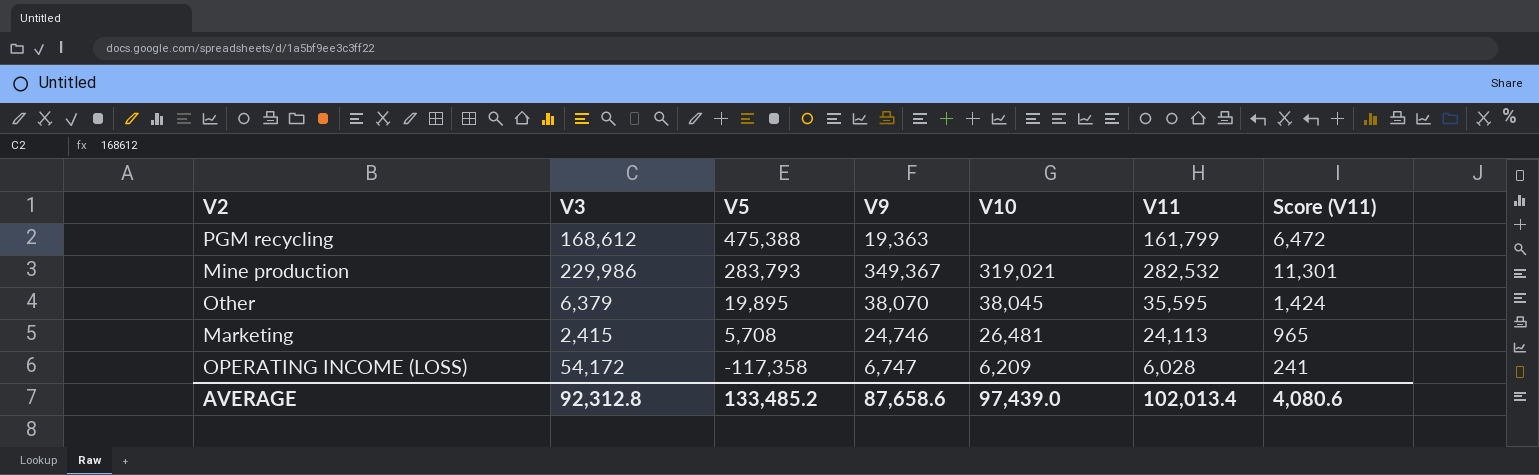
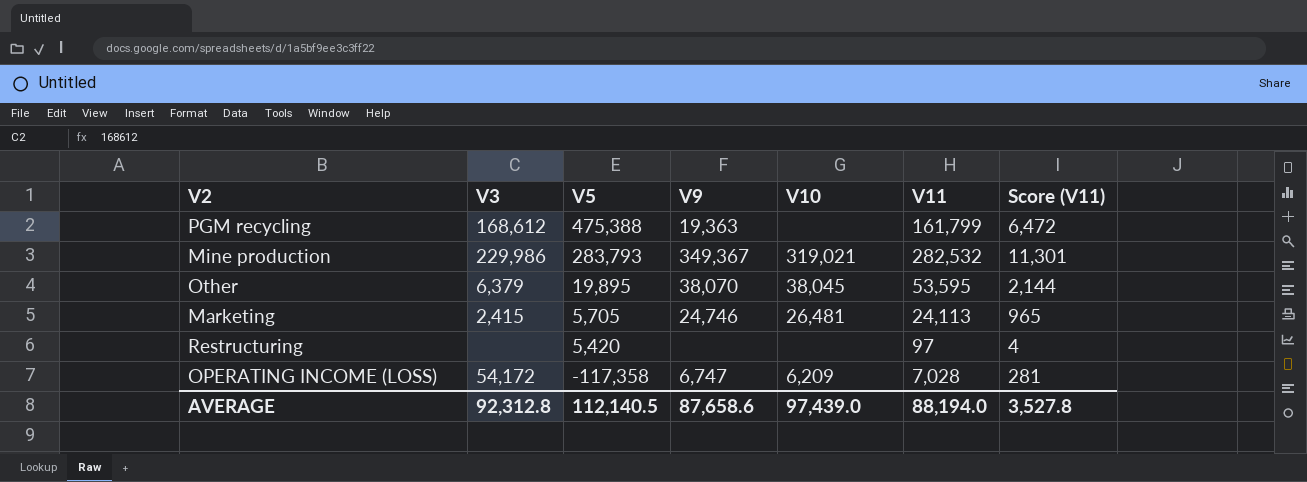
Other | V11: 35,595 -> 53,595
Other | Score (V11): 1,424 -> 2,144
Marketing | V5: 5,708 -> 5,705
row Restructuring: none -> none | 5,420 | none | none | 97 | 4
OPERATING INCOME (LOSS) | V11: 6,028 -> 7,028
OPERATING INCOME (LOSS) | Score (V11): 241 -> 281
AVERAGE | V5: 133,485.2 -> 112,140.5
AVERAGE | V11: 102,013.4 -> 88,194.0
AVERAGE | Score (V11): 4,080.6 -> 3,527.8

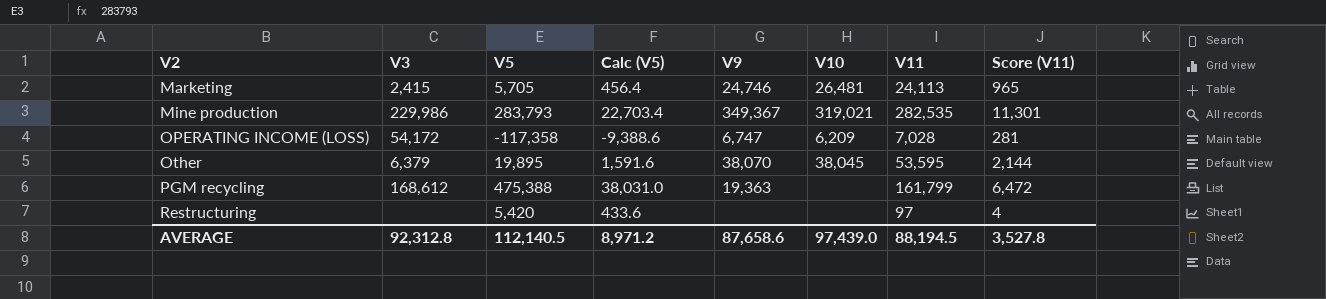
row order: V5 descending -> V2 ascending
column Calc (V5) | formula: none -> [V5] * 0.08
Mine production | V11: 282,532 -> 282,535
AVERAGE | V11: 88,194.0 -> 88,194.5

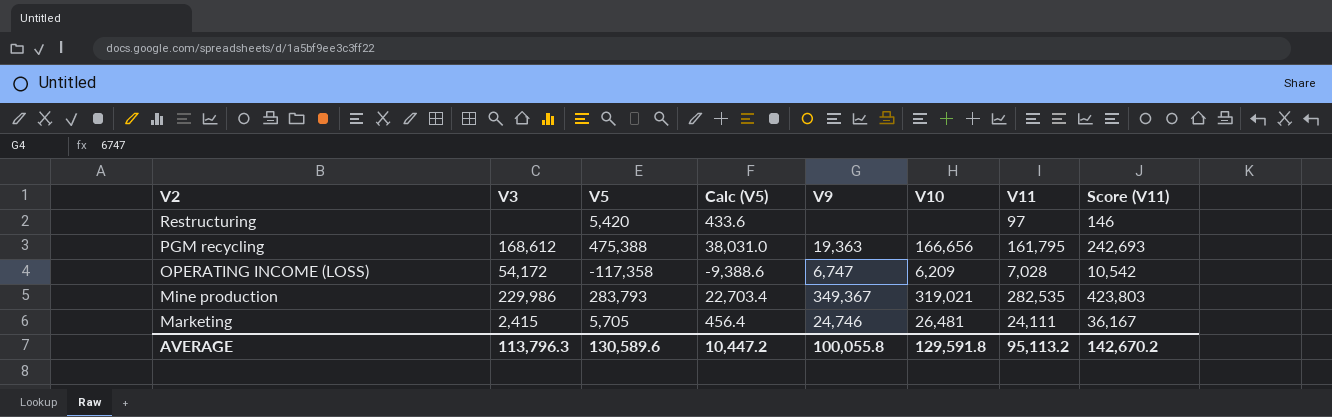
row order: V2 ascending -> V2 descending
column Score (V11) | formula: [V11] * 0.04 -> [V11] * 1.5
row Other: 6,379 | 19,895 | 1,591.6 | 38,070 | 38,045 | 53,595 | 2,144 -> none
PGM recycling | V10: none -> 166,656
PGM recycling | V11: 161,799 -> 161,795
Marketing | V11: 24,113 -> 24,111
AVERAGE | V3: 92,312.8 -> 113,796.3
AVERAGE | V5: 112,140.5 -> 130,589.6
AVERAGE | Calc (V5): 8,971.2 -> 10,447.2
AVERAGE | V9: 87,658.6 -> 100,055.8
AVERAGE | V10: 97,439.0 -> 129,591.8
AVERAGE | V11: 88,194.5 -> 95,113.2
AVERAGE | Score (V11): 3,527.8 -> 142,670.2

